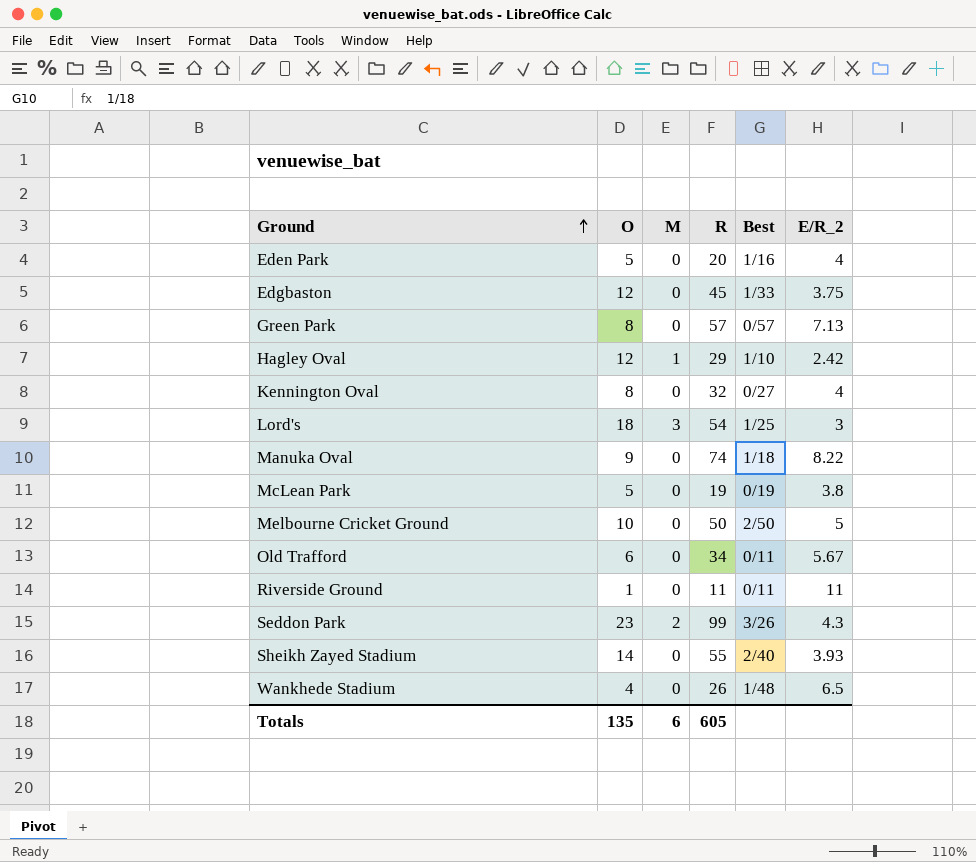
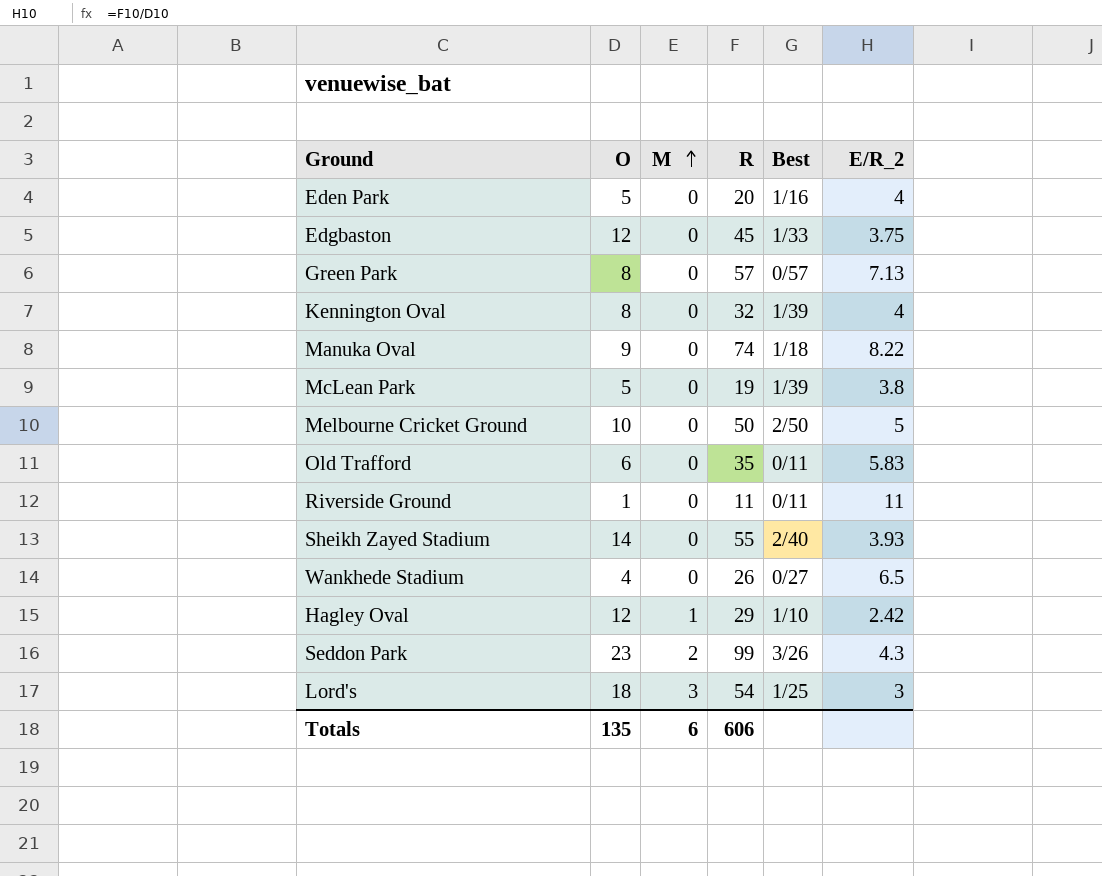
row order: Ground ascending -> M ascending
Kennington Oval | Best: 0/27 -> 1/39
McLean Park | Best: 0/19 -> 1/39
Old Trafford | R: 34 -> 35
Old Trafford | E/R_2: 5.67 -> 5.83
Wankhede Stadium | Best: 1/48 -> 0/27
Totals | R: 605 -> 606

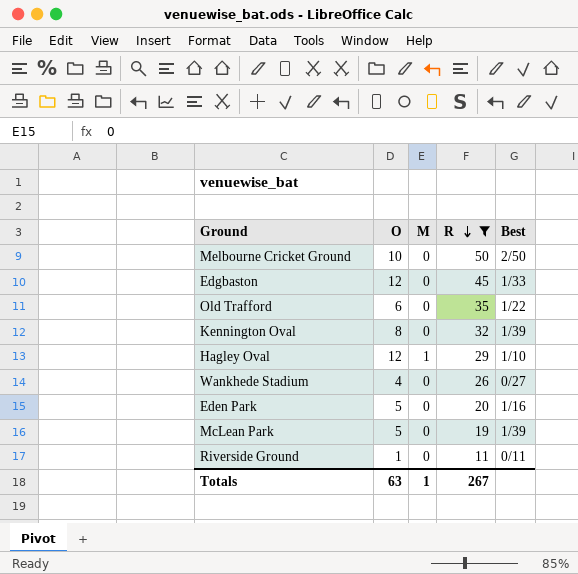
filter: none -> R <= 50
row order: M ascending -> R descending
column E/R_2 | formula: [R] / [O] -> none
Old Trafford | Best: 0/11 -> 1/22
Totals | O: 135 -> 63
Totals | M: 6 -> 1
Totals | R: 606 -> 267

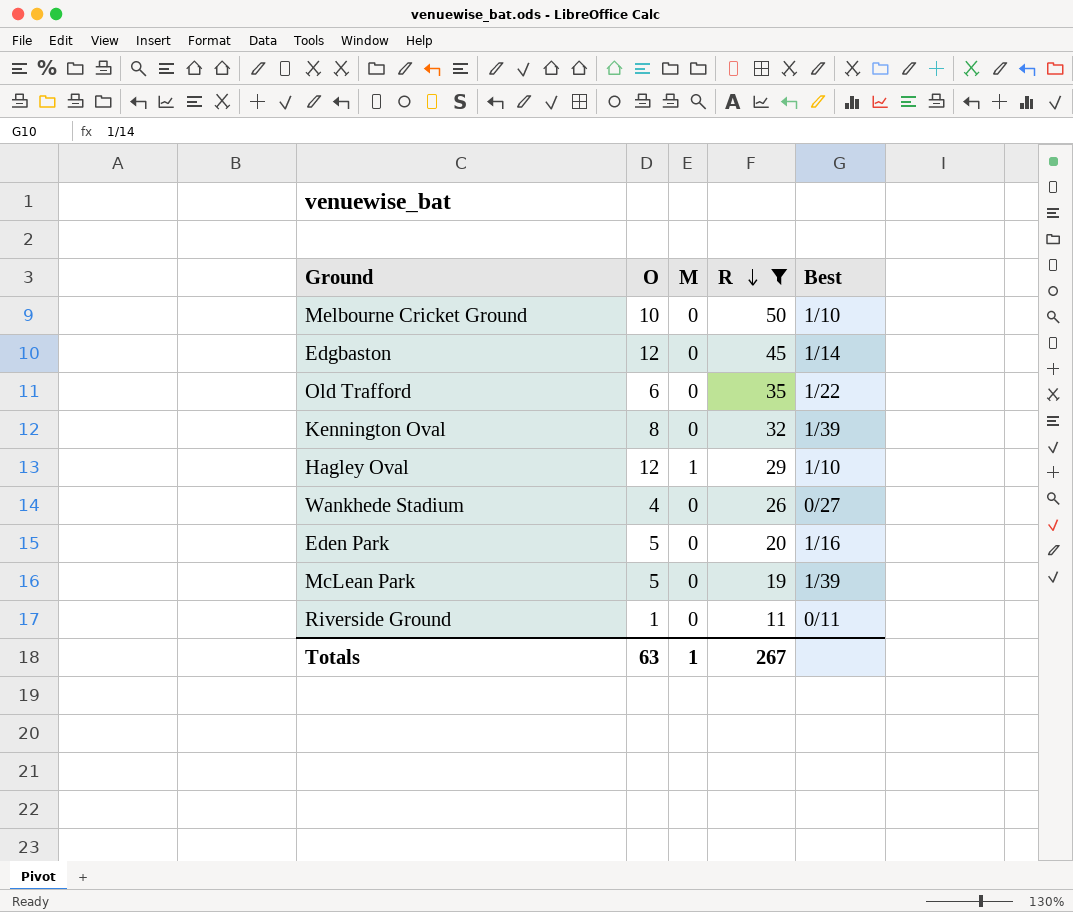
Melbourne Cricket Ground | Best: 2/50 -> 1/10
Edgbaston | Best: 1/33 -> 1/14

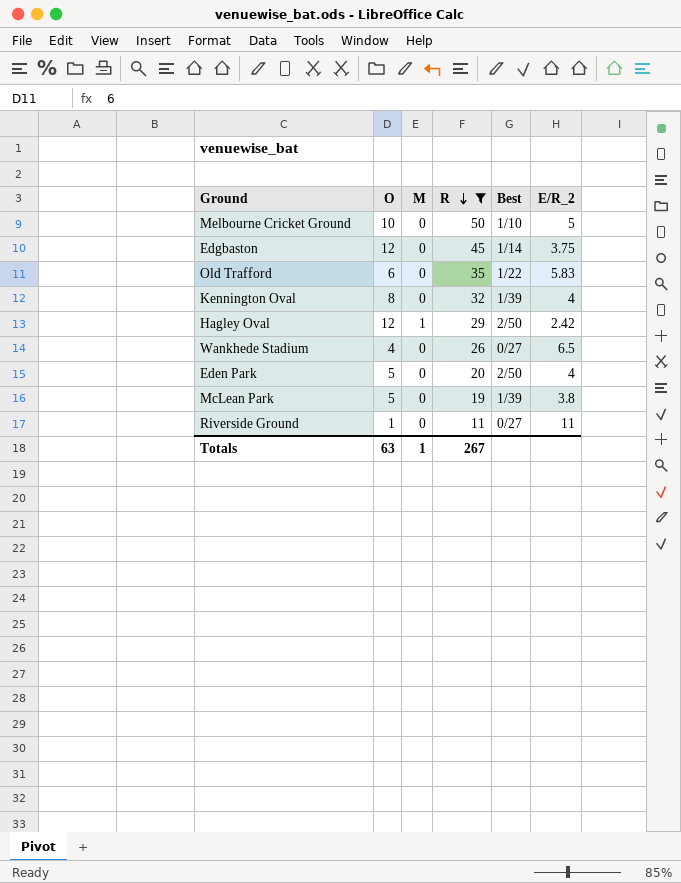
column E/R_2 | formula: none -> [R] / [O]
Hagley Oval | Best: 1/10 -> 2/50
Eden Park | Best: 1/16 -> 2/50
Riverside Ground | Best: 0/11 -> 0/27

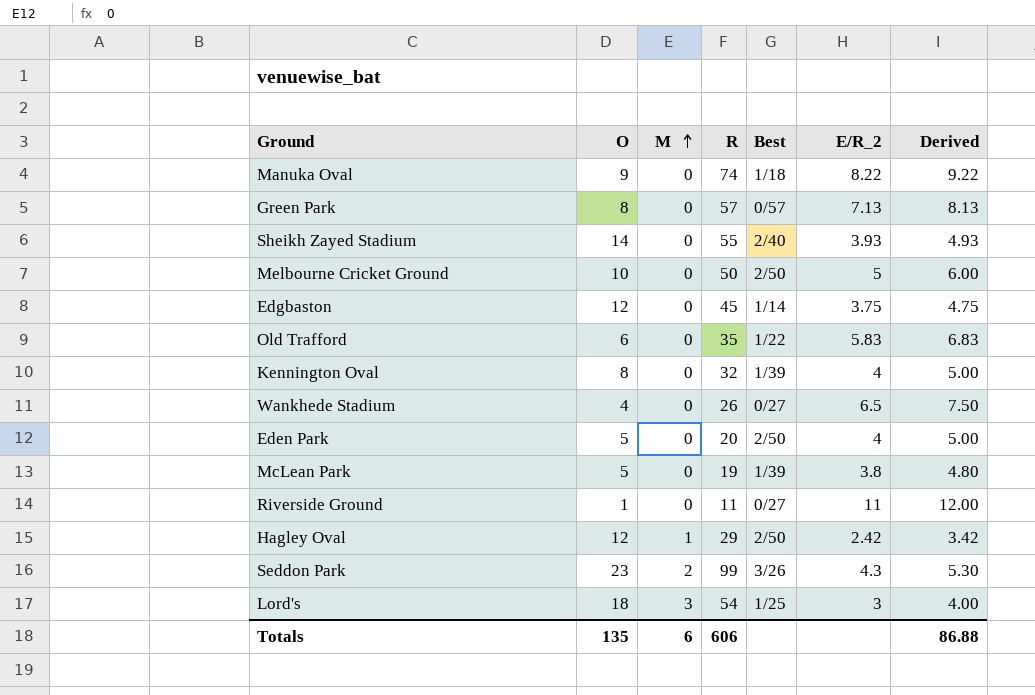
filter: R <= 50 -> none
row order: R descending -> M ascending
column Derived | formula: none -> [E/R_2] + 1
Melbourne Cricket Ground | Best: 1/10 -> 2/50
Totals | O: 63 -> 135
Totals | M: 1 -> 6
Totals | R: 267 -> 606

